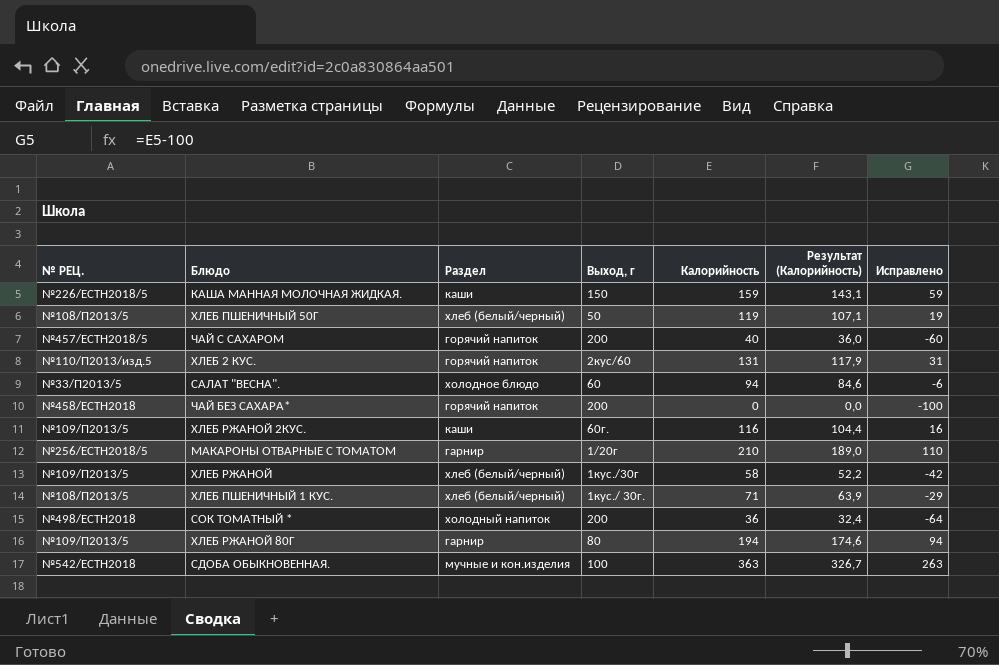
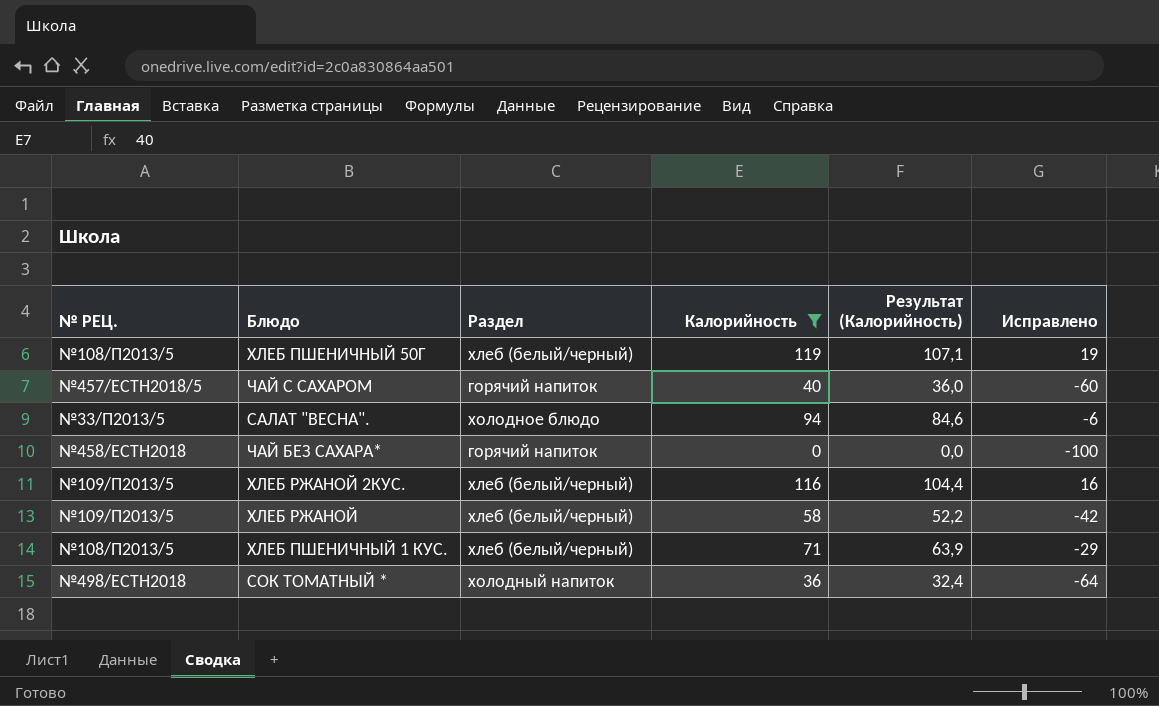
filter: none -> Калорийность <= 119
column Выход, г | position: 4 -> none
ХЛЕБ РЖАНОЙ 2КУС. | Раздел: каши -> хлеб (белый/черный)

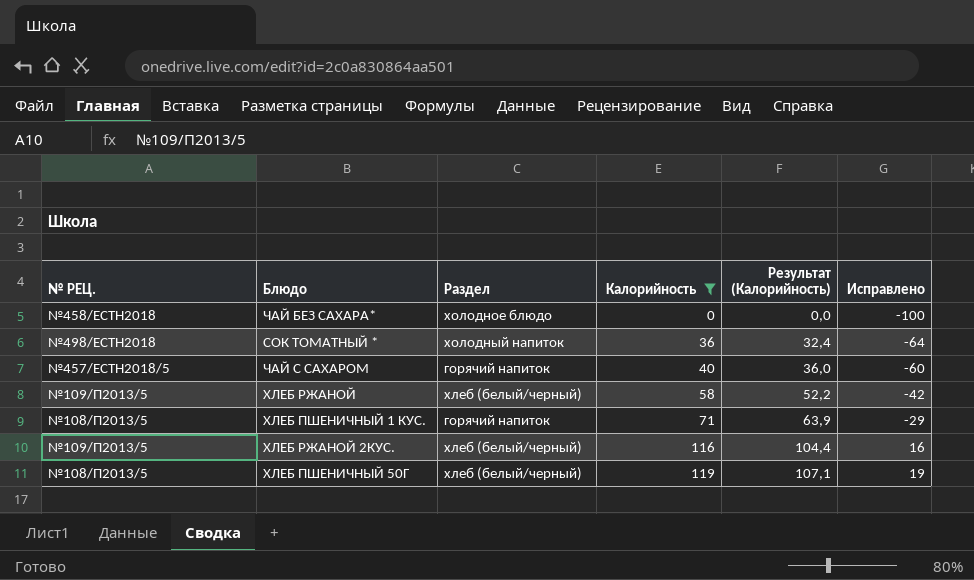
row order: none -> Калорийность ascending
row САЛАТ "ВЕСНА".: №33/П2013/5 | холодное блюдо | 94 | 84,6 | -6 -> none
ЧАЙ БЕЗ САХАРА* | Раздел: горячий напиток -> холодное блюдо
ХЛЕБ ПШЕНИЧНЫЙ 1 КУС. | Раздел: хлеб (белый/черный) -> горячий напиток

